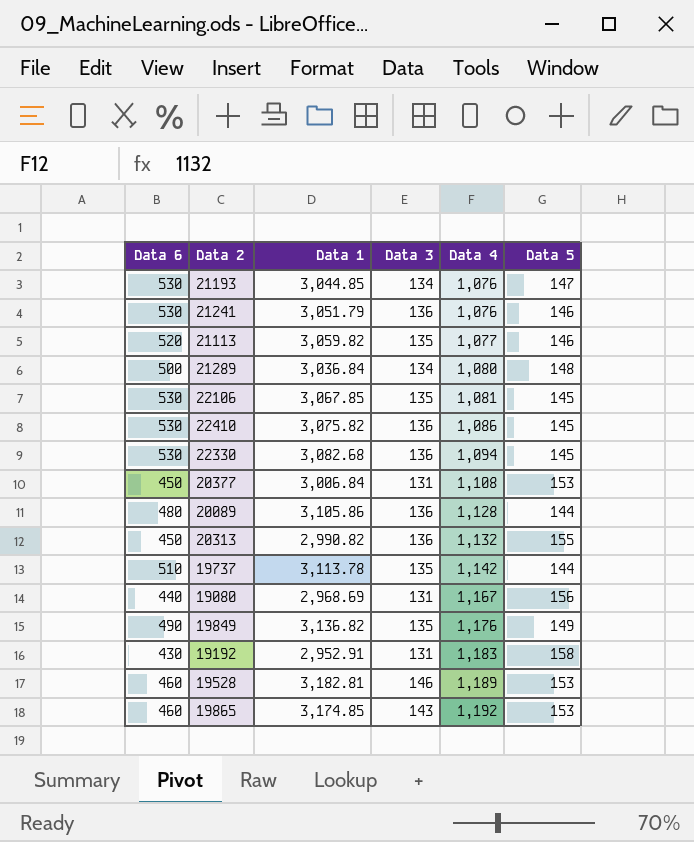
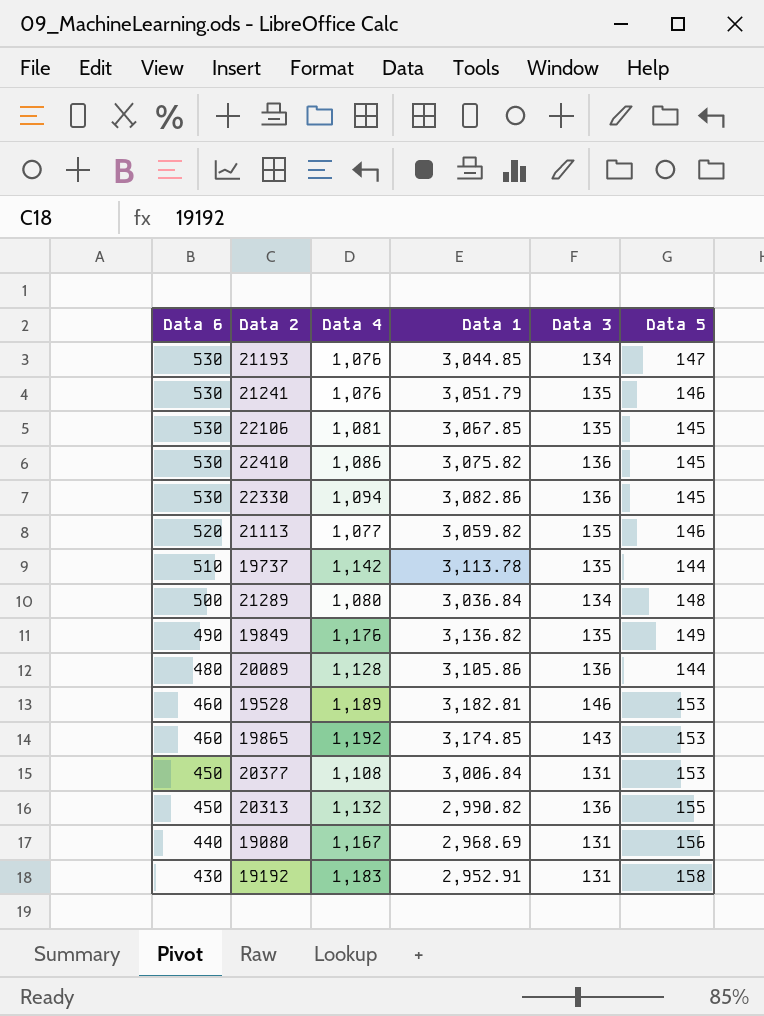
row order: Data 4 ascending -> Data 6 descending
column Data 4 | position: 5 -> 3
21241 | Data 3: 136 -> 135
22330 | Data 1: 3,082.68 -> 3,082.86

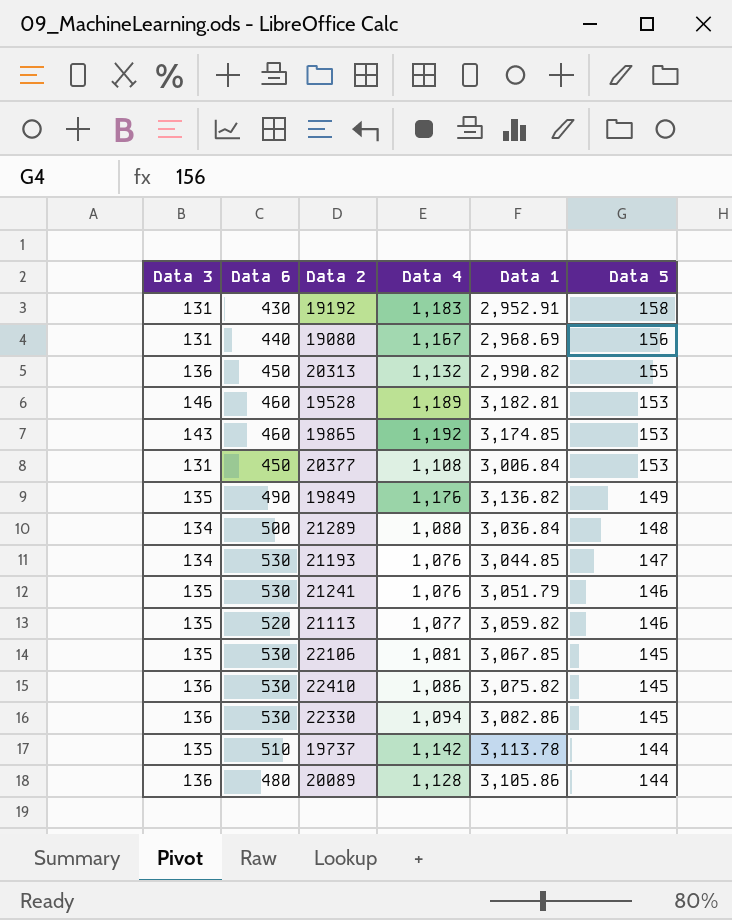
row order: Data 6 descending -> Data 5 descending
column Data 3 | position: 5 -> 1

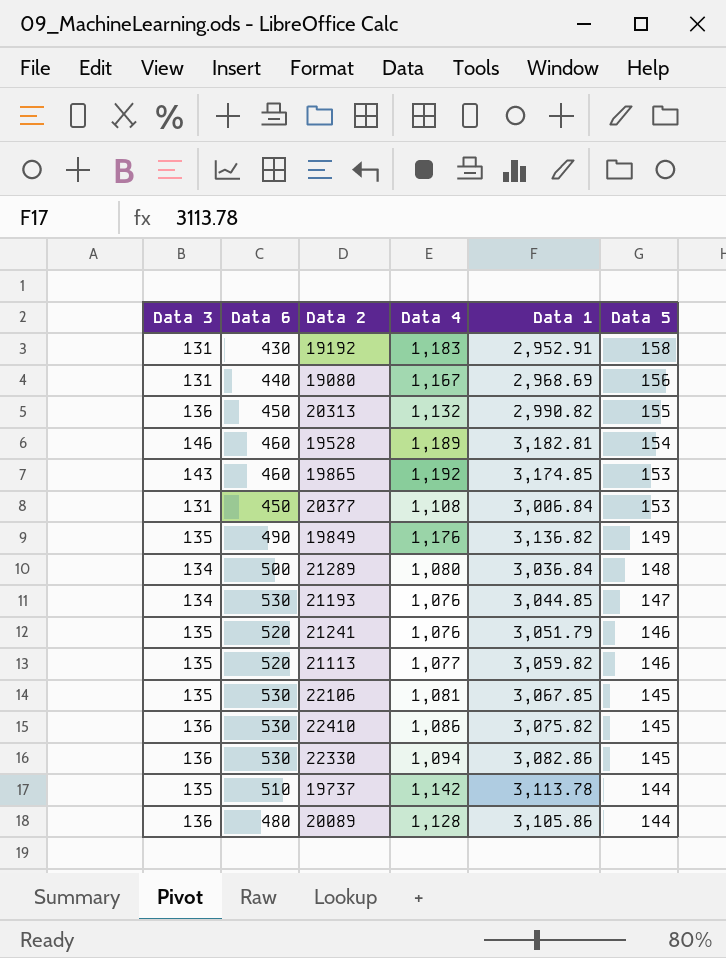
19528 | Data 5: 153 -> 154
21241 | Data 6: 530 -> 520

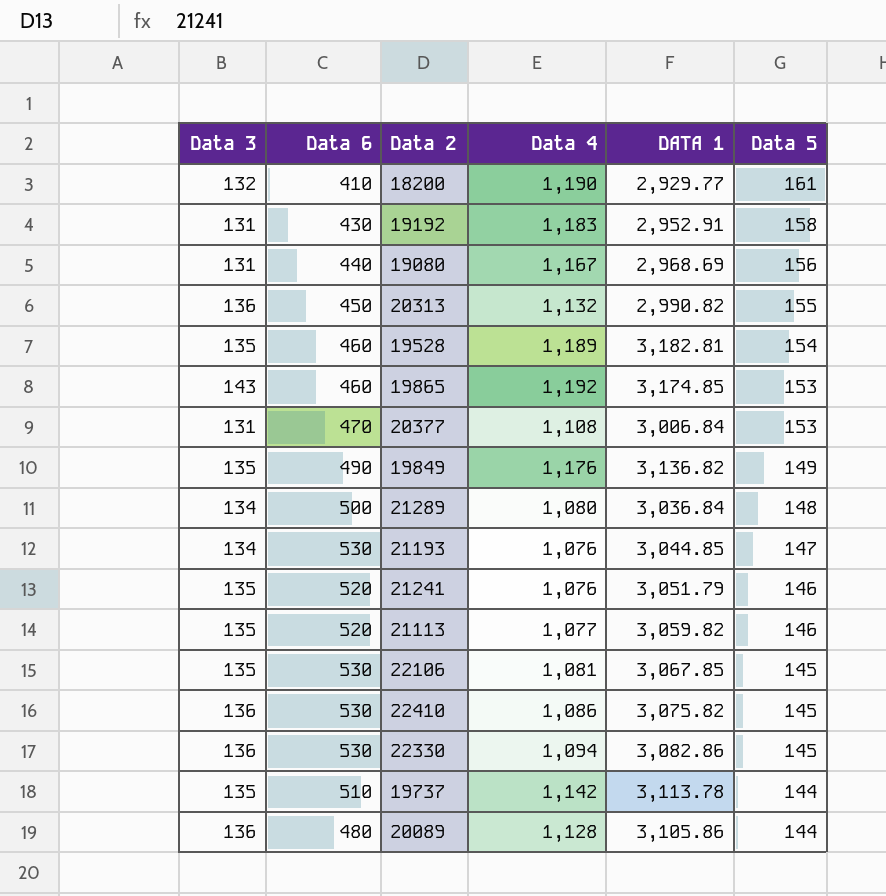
column name: Data 1 -> DATA 1
row 18200: none -> 132 | 410 | 1,190 | 2,929.77 | 161
19528 | Data 3: 146 -> 135
20377 | Data 6: 450 -> 470

